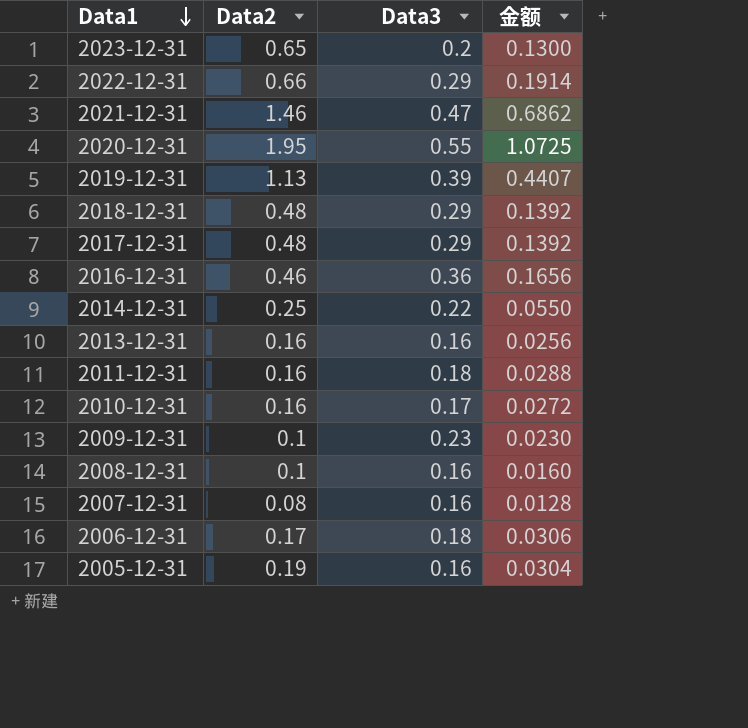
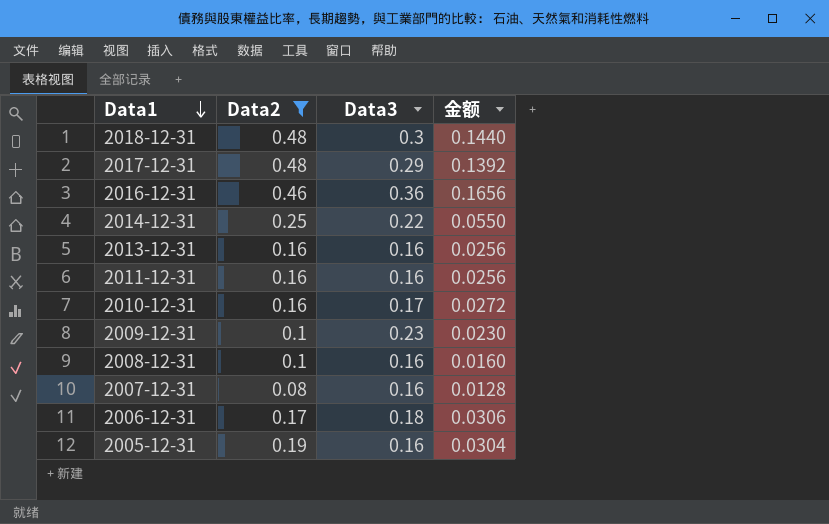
filter: none -> Data2 <= 0.48
2018-12-31 | Data3: 0.29 -> 0.3
2018-12-31 | 金额: 0.1392 -> 0.1440
2011-12-31 | Data3: 0.18 -> 0.16
2011-12-31 | 金额: 0.0288 -> 0.0256

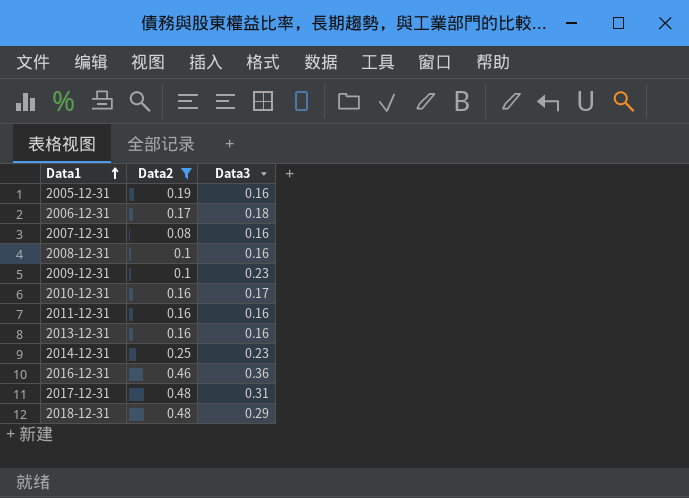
row order: Data1 descending -> Data1 ascending
column 金额 | formula: [Data2] * [Data3] -> none
2014-12-31 | Data3: 0.22 -> 0.23
2017-12-31 | Data3: 0.29 -> 0.31
2018-12-31 | Data3: 0.3 -> 0.29

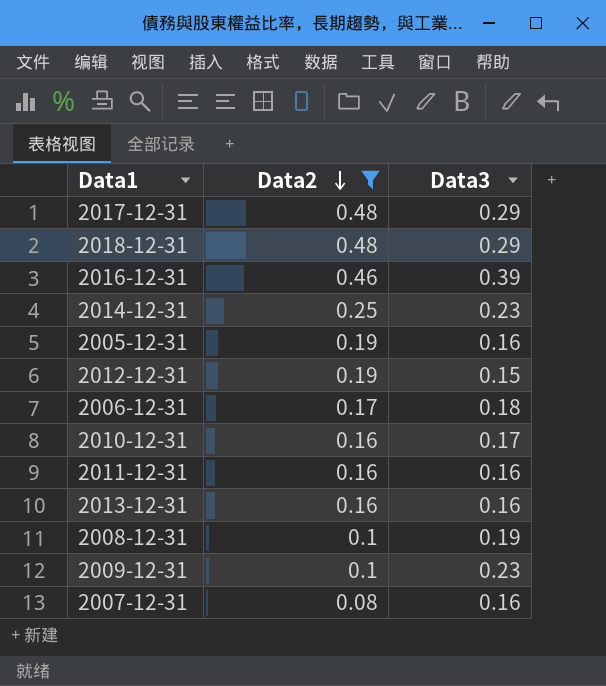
row order: Data1 ascending -> Data2 descending
2017-12-31 | Data3: 0.31 -> 0.29
2016-12-31 | Data3: 0.36 -> 0.39
row 2012-12-31: none -> 0.19 | 0.15
2008-12-31 | Data3: 0.16 -> 0.19

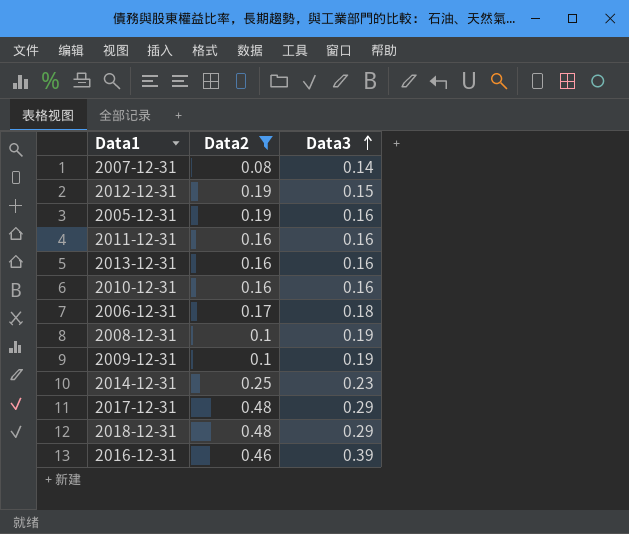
row order: Data2 descending -> Data3 ascending
2007-12-31 | Data3: 0.16 -> 0.14
2010-12-31 | Data3: 0.17 -> 0.16
2009-12-31 | Data3: 0.23 -> 0.19

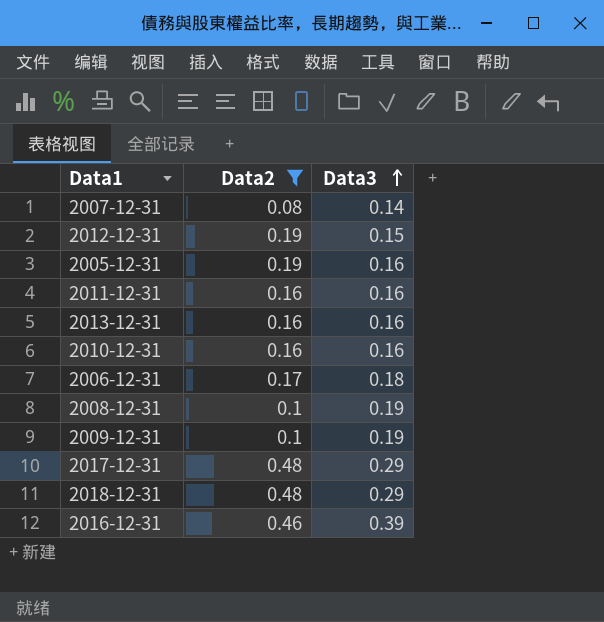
row 2014-12-31: 0.25 | 0.23 -> none

